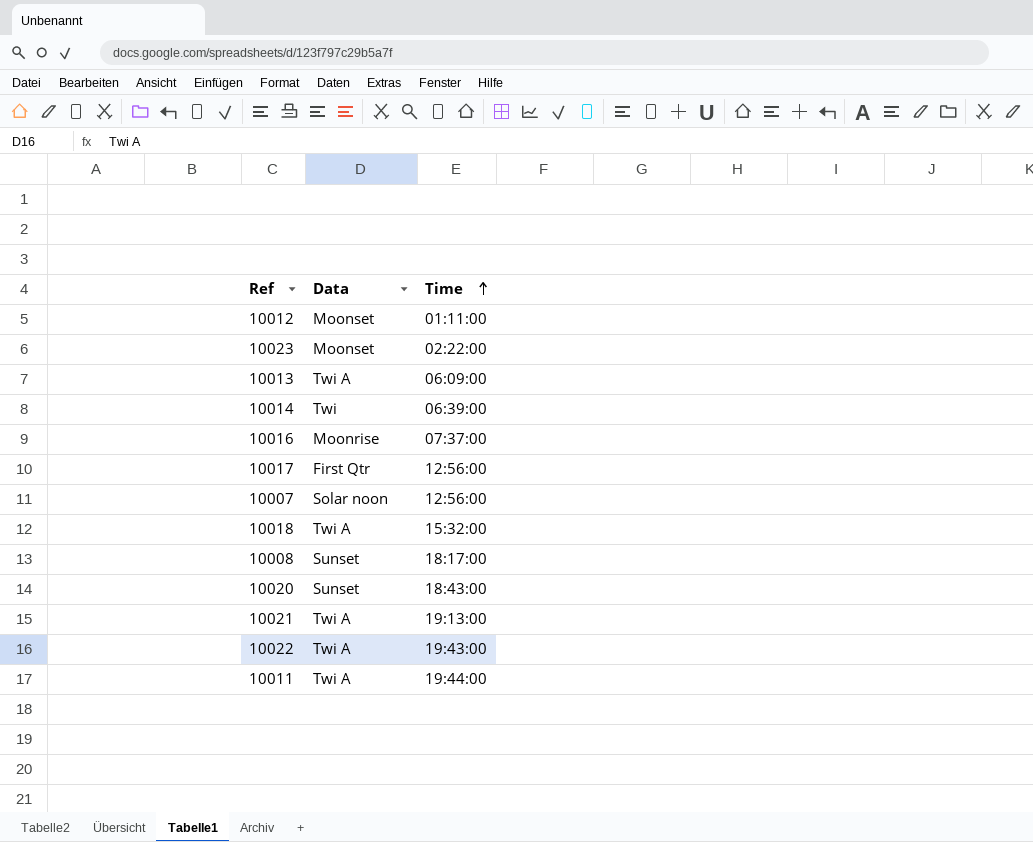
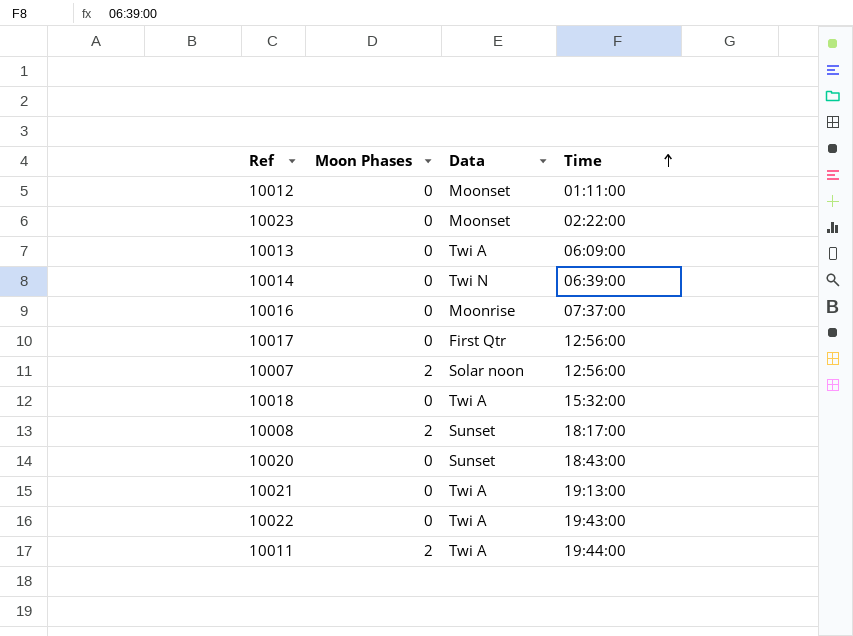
column Moon Phases | position: none -> 2
10014 | Data: Twi -> Twi N

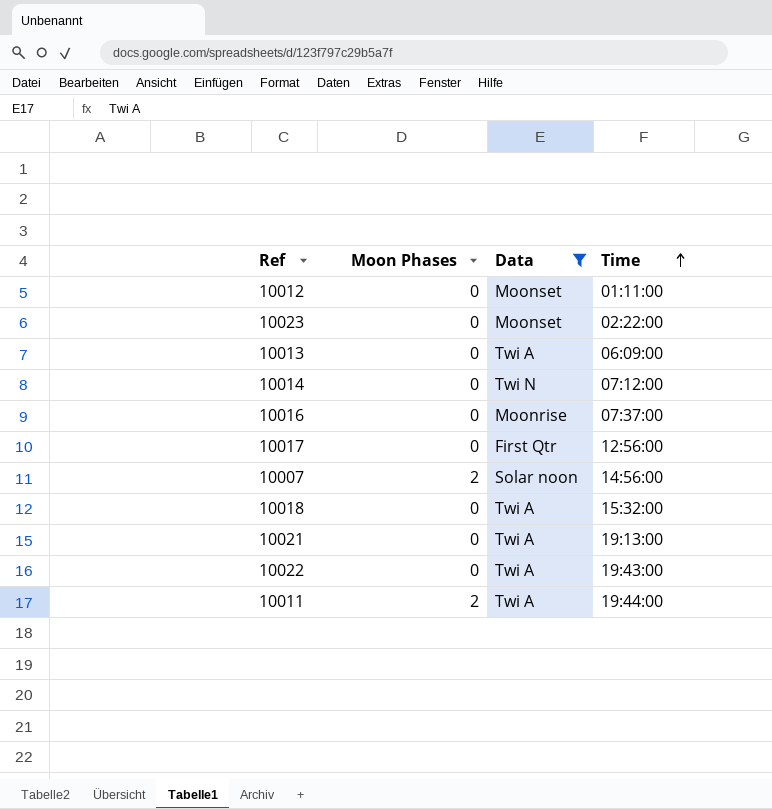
filter: none -> Data != Sunset
10014 | Time: 06:39:00 -> 07:12:00
10007 | Time: 12:56:00 -> 14:56:00

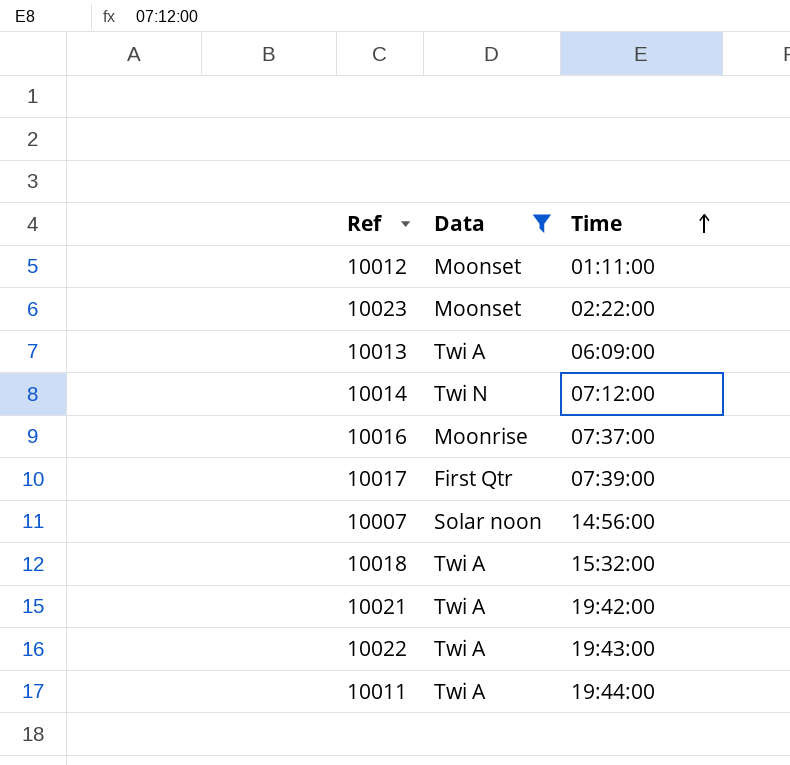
column Moon Phases | position: 2 -> none
10017 | Time: 12:56:00 -> 07:39:00
10021 | Time: 19:13:00 -> 19:42:00

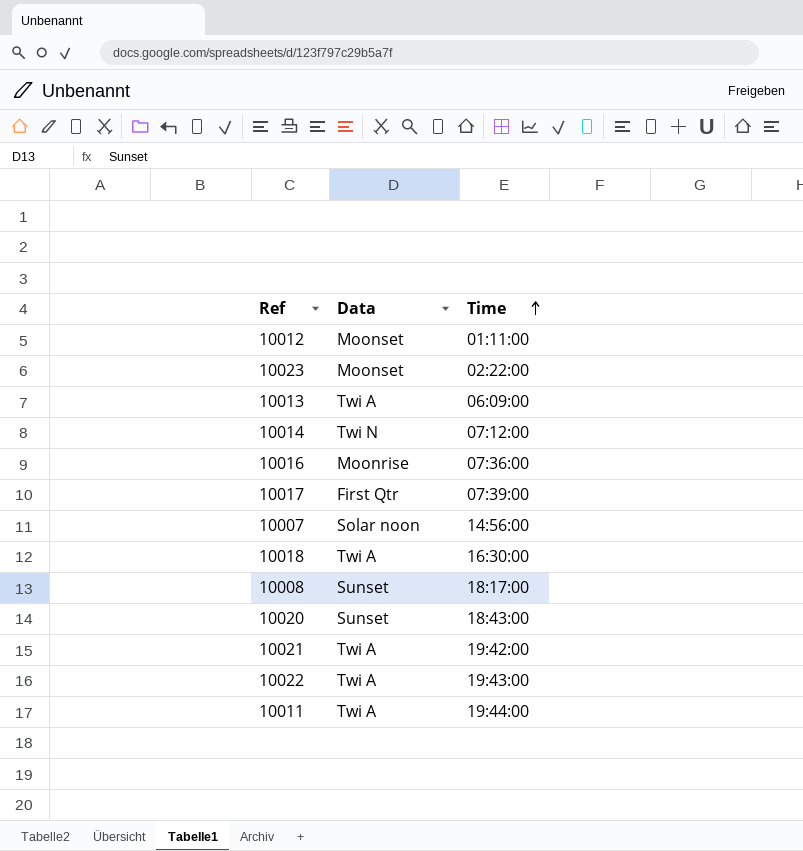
filter: Data != Sunset -> none
10016 | Time: 07:37:00 -> 07:36:00
10018 | Time: 15:32:00 -> 16:30:00

